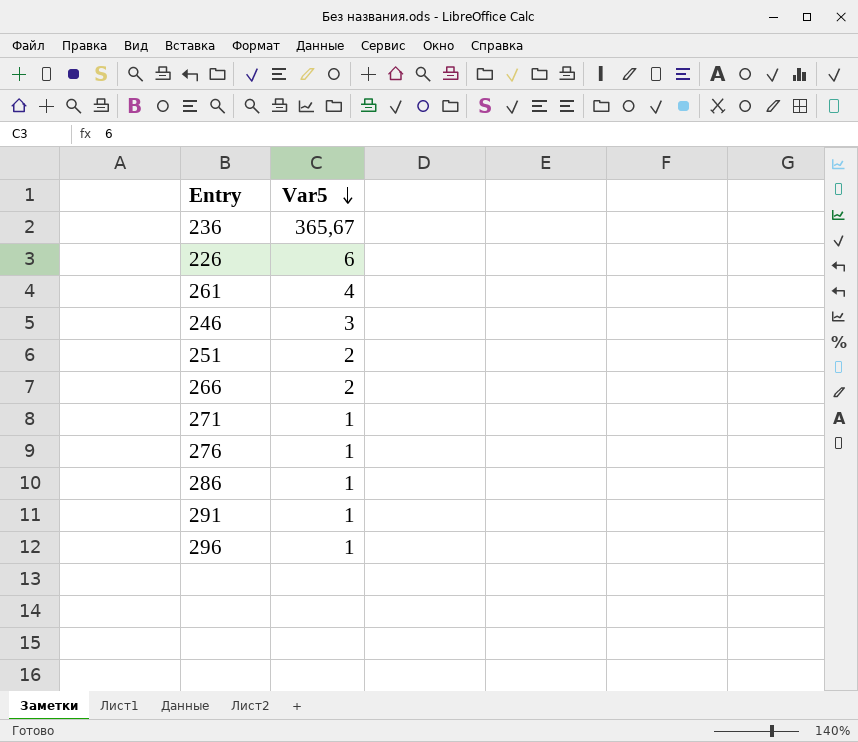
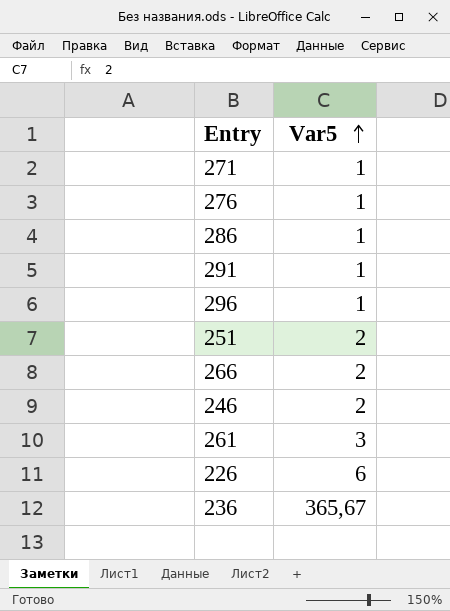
row order: Var5 descending -> Var5 ascending
246 | Var5: 3 -> 2
261 | Var5: 4 -> 3

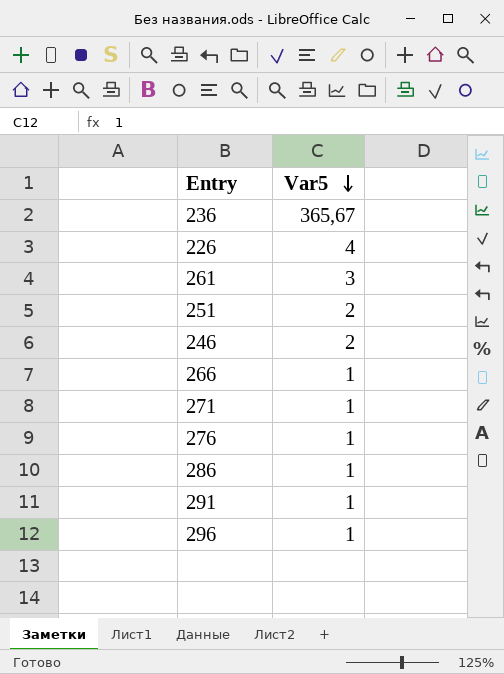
row order: Var5 ascending -> Var5 descending
226 | Var5: 6 -> 4
266 | Var5: 2 -> 1

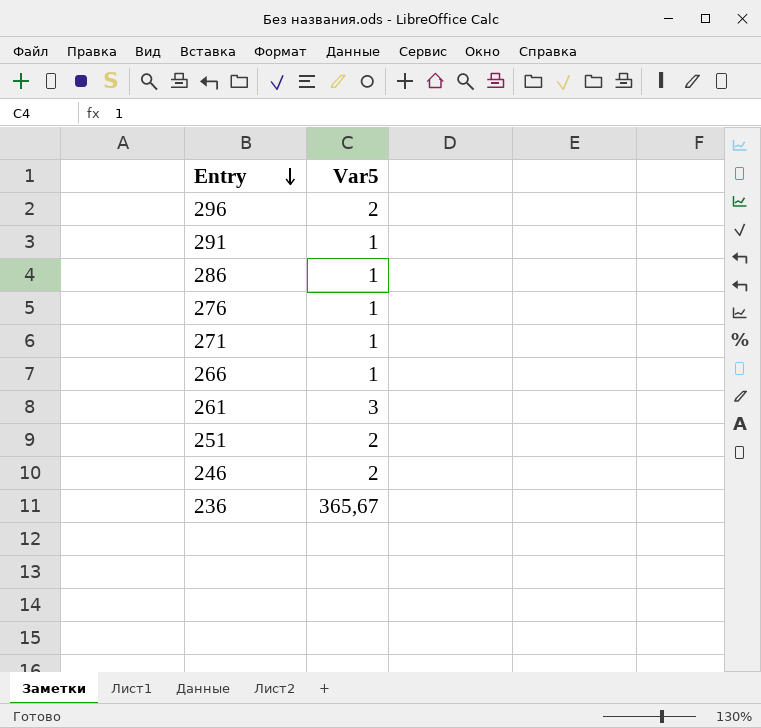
row order: Var5 descending -> Entry descending
row 226: 4 -> none
296 | Var5: 1 -> 2

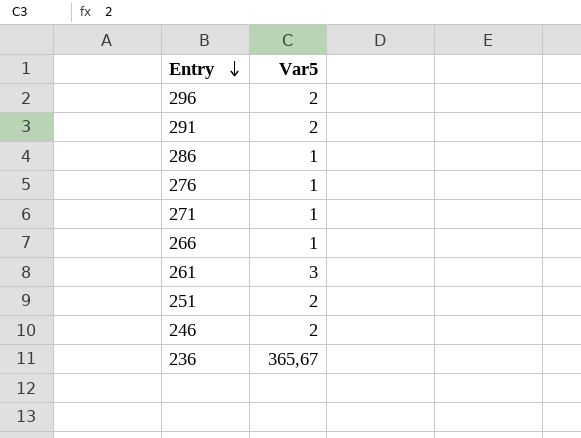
291 | Var5: 1 -> 2

